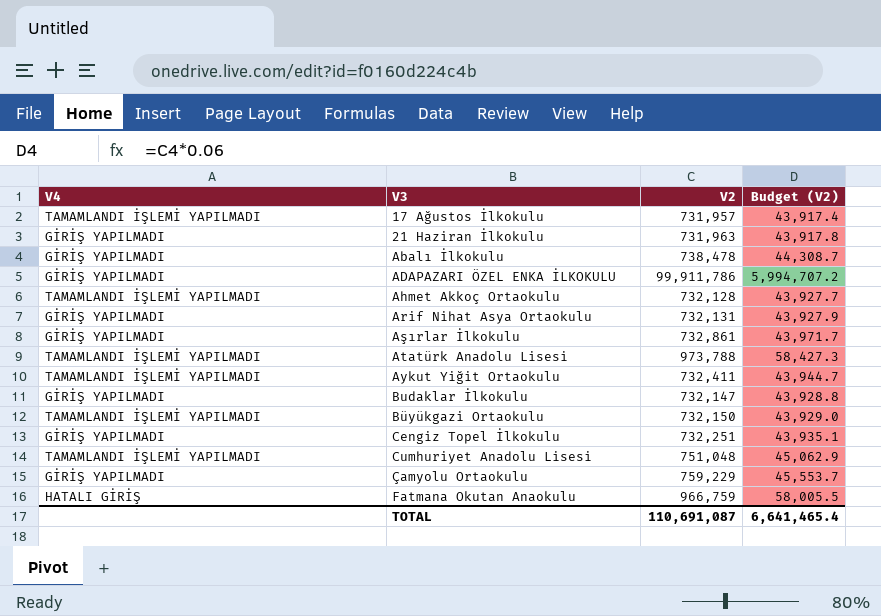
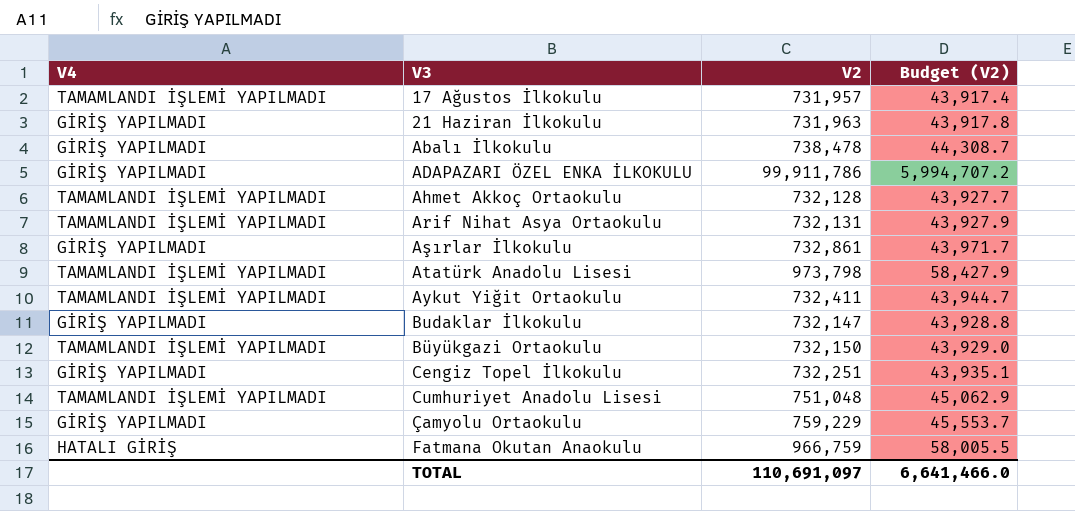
Arif Nihat Asya Ortaokulu | V4: GİRİŞ YAPILMADI -> TAMAMLANDI İŞLEMİ YAPILMADI
Atatürk Anadolu Lisesi | V2: 973,788 -> 973,798
Atatürk Anadolu Lisesi | Budget (V2): 58,427.3 -> 58,427.9
TOTAL | V2: 110,691,087 -> 110,691,097
TOTAL | Budget (V2): 6,641,465.4 -> 6,641,466.0

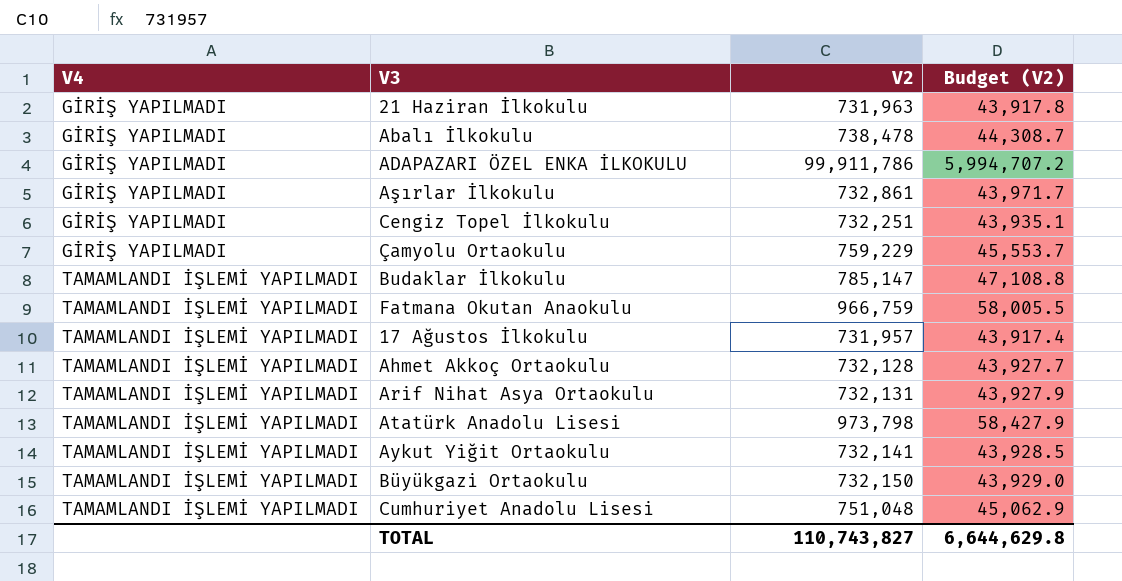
row order: none -> V4 ascending
Budaklar İlkokulu | V4: GİRİŞ YAPILMADI -> TAMAMLANDI İŞLEMİ YAPILMADI
Budaklar İlkokulu | V2: 732,147 -> 785,147
Budaklar İlkokulu | Budget (V2): 43,928.8 -> 47,108.8
Fatmana Okutan Anaokulu | V4: HATALI GİRİŞ -> TAMAMLANDI İŞLEMİ YAPILMADI
Aykut Yiğit Ortaokulu | V2: 732,411 -> 732,141
Aykut Yiğit Ortaokulu | Budget (V2): 43,944.7 -> 43,928.5
TOTAL | V2: 110,691,097 -> 110,743,827
TOTAL | Budget (V2): 6,641,466.0 -> 6,644,629.8

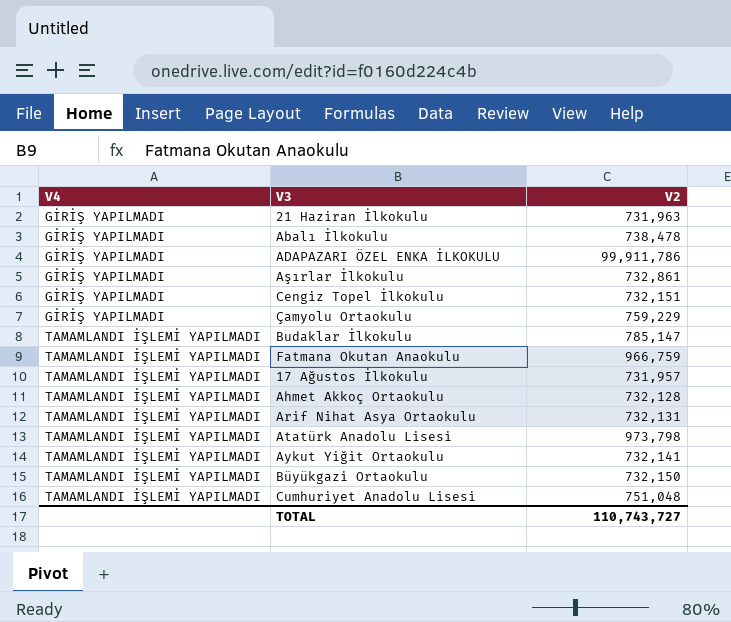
column Budget (V2) | formula: [V2] * 0.06 -> none
Cengiz Topel İlkokulu | V2: 732,251 -> 732,151
TOTAL | V2: 110,743,827 -> 110,743,727

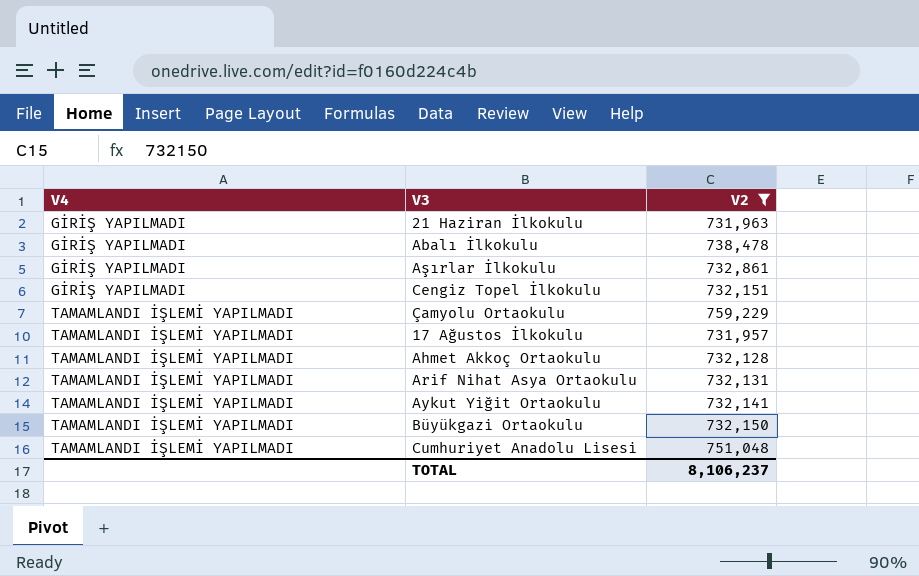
filter: none -> V2 <= 759,229
Çamyolu Ortaokulu | V4: GİRİŞ YAPILMADI -> TAMAMLANDI İŞLEMİ YAPILMADI
TOTAL | V2: 110,743,727 -> 8,106,237

